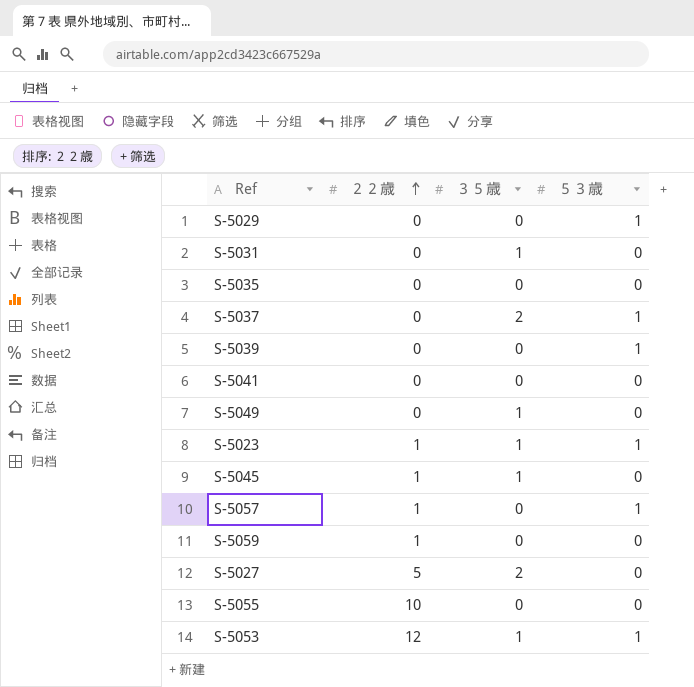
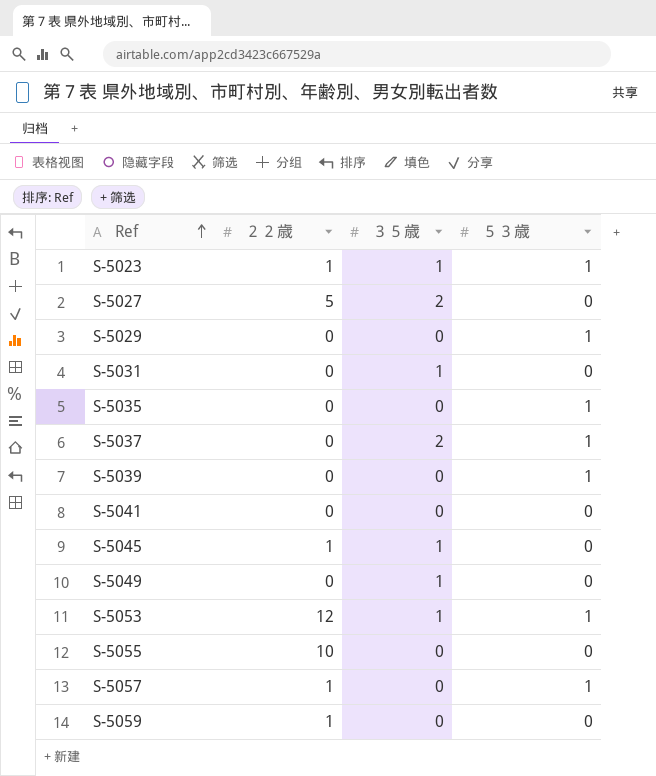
row order: ２２歳 ascending -> Ref ascending
S-5035 | ５３歳: 0 -> 1

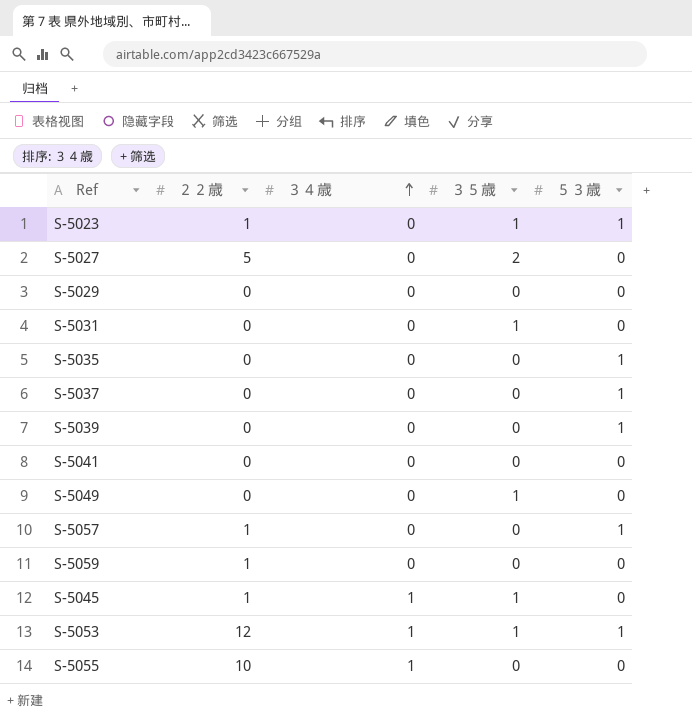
row order: Ref ascending -> ３４歳 ascending
column ３４歳 | position: none -> 3
S-5029 | ５３歳: 1 -> 0
S-5037 | ３５歳: 2 -> 0

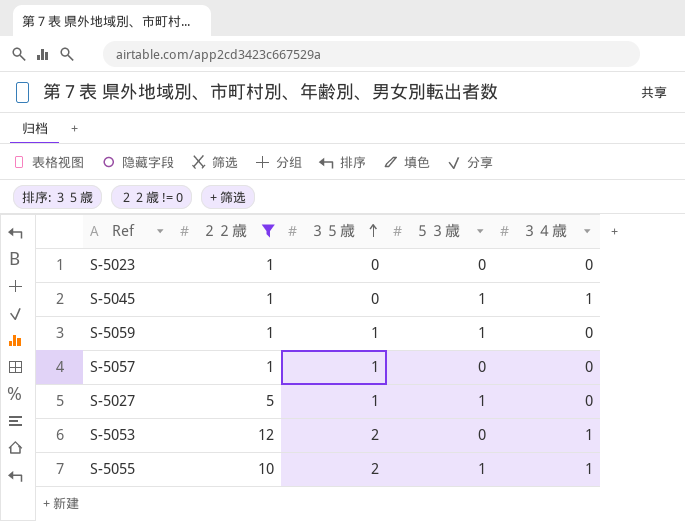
filter: none -> ２２歳 != 0
row order: ３４歳 ascending -> ３５歳 ascending
column ３４歳 | position: 3 -> 5
S-5023 | ３５歳: 1 -> 0
S-5023 | ５３歳: 1 -> 0
S-5045 | ３５歳: 1 -> 0
S-5045 | ５３歳: 0 -> 1
S-5059 | ３５歳: 0 -> 1
S-5059 | ５３歳: 0 -> 1
S-5057 | ３５歳: 0 -> 1
S-5057 | ５３歳: 1 -> 0
S-5027 | ３５歳: 2 -> 1
S-5027 | ５３歳: 0 -> 1
S-5053 | ３５歳: 1 -> 2
S-5053 | ５３歳: 1 -> 0
S-5055 | ３５歳: 0 -> 2
S-5055 | ５３歳: 0 -> 1

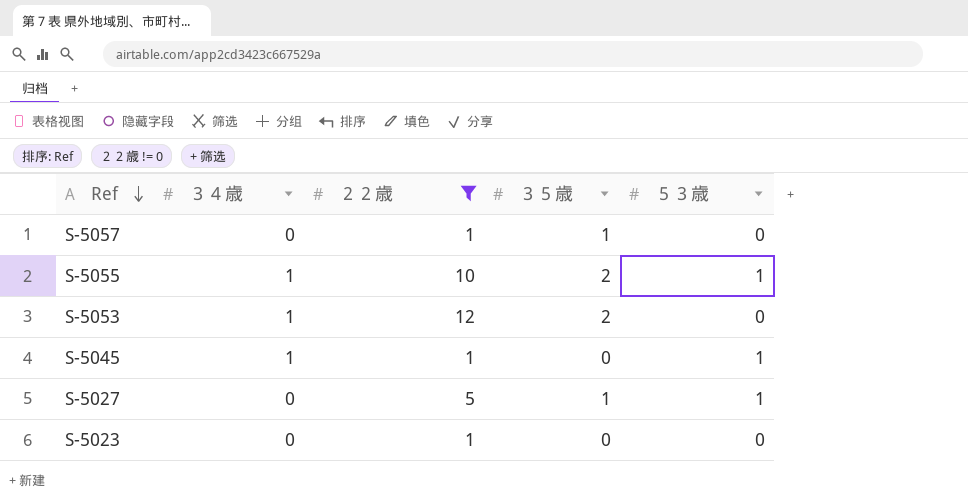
row order: ３５歳 ascending -> Ref descending
column ３４歳 | position: 5 -> 2
row S-5059: 1 | 1 | 1 | 0 -> none

